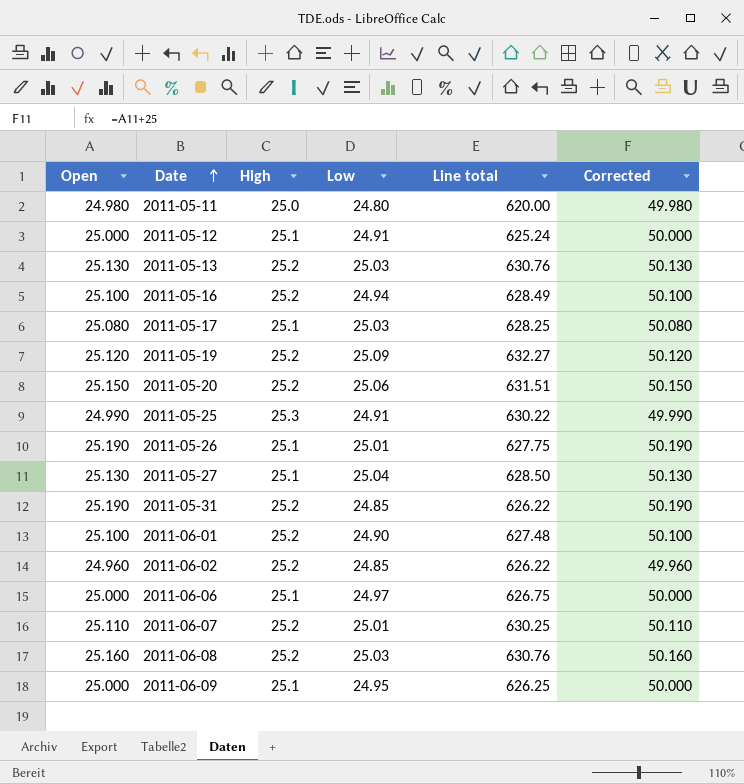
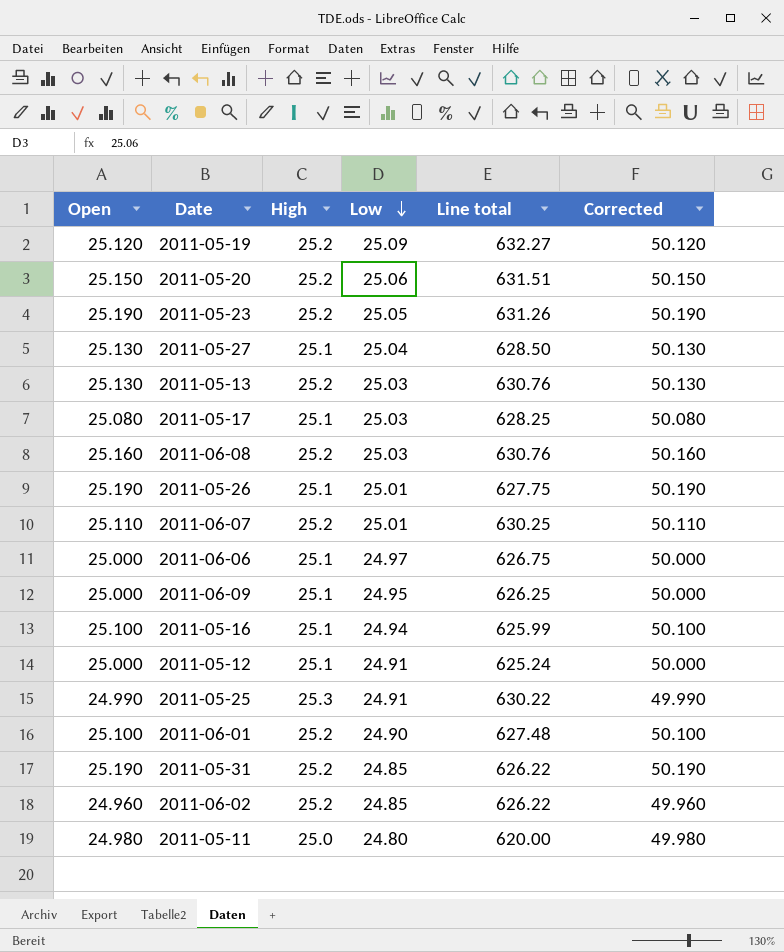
row order: Date ascending -> Low descending
row 2011-05-23: none -> 25.190 | 25.2 | 25.05 | 631.26 | 50.190
2011-05-16 | High: 25.2 -> 25.1
2011-05-16 | Line total: 628.49 -> 625.99

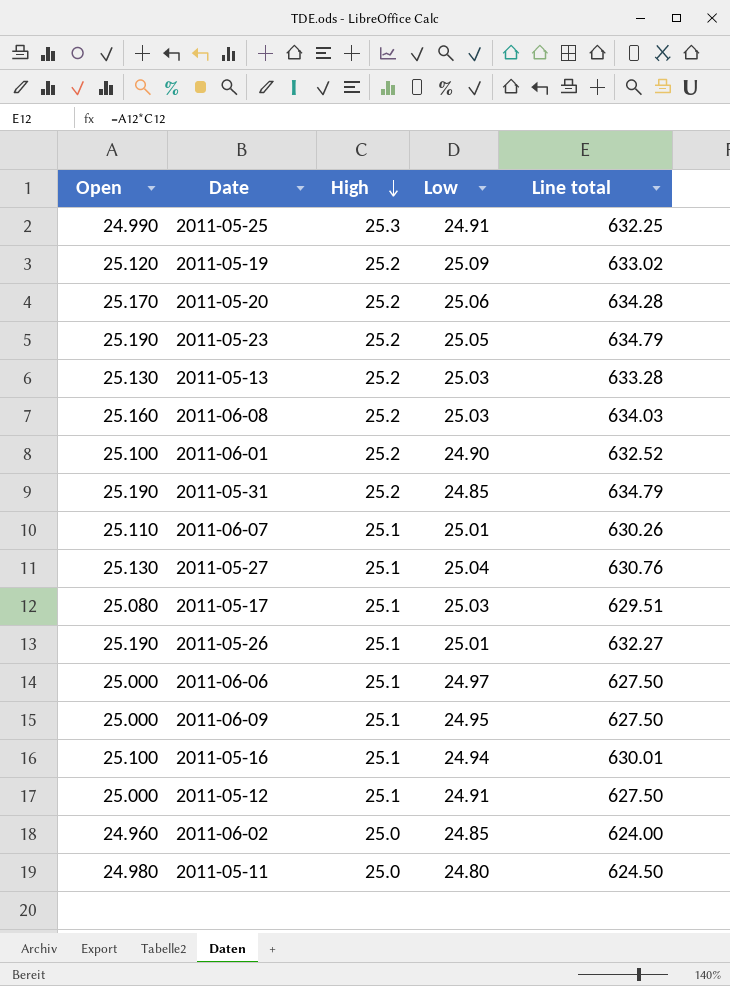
row order: Low descending -> High descending
column Corrected | formula: [Open] + 25 -> none
column Line total | formula: [High] * [Low] -> [Open] * [High]
2011-05-20 | Open: 25.150 -> 25.170
2011-06-07 | High: 25.2 -> 25.1
2011-06-02 | High: 25.2 -> 25.0

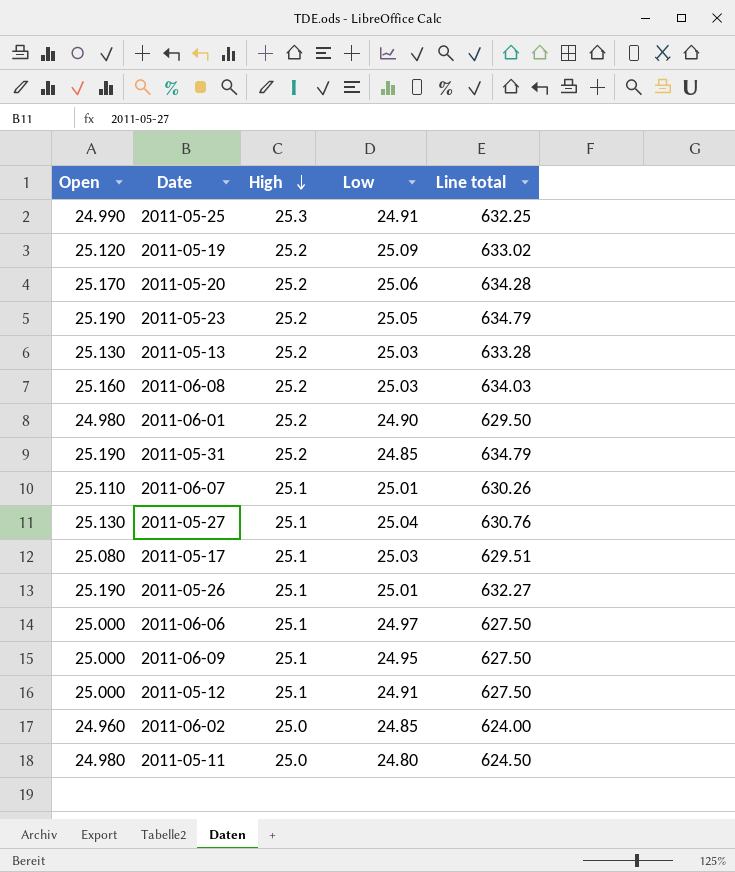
row 2011-05-16: 25.100 | 25.1 | 24.94 | 630.01 -> none
2011-06-01 | Open: 25.100 -> 24.980
2011-06-01 | Line total: 632.52 -> 629.50

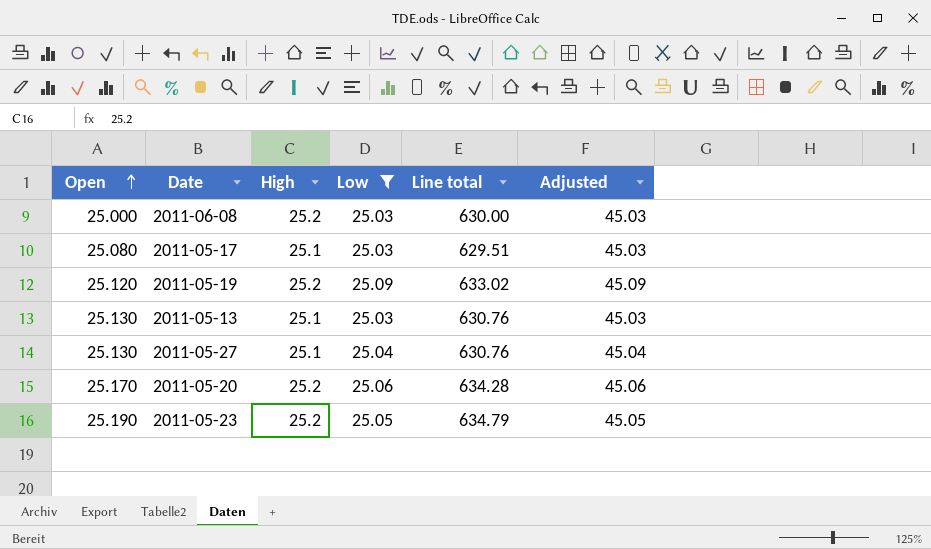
filter: none -> Low >= 25.03
row order: High descending -> Open ascending
column Adjusted | formula: none -> [Low] + 20
2011-06-08 | Open: 25.160 -> 25.000
2011-06-08 | Line total: 634.03 -> 630.00
2011-05-13 | High: 25.2 -> 25.1
2011-05-13 | Line total: 633.28 -> 630.76

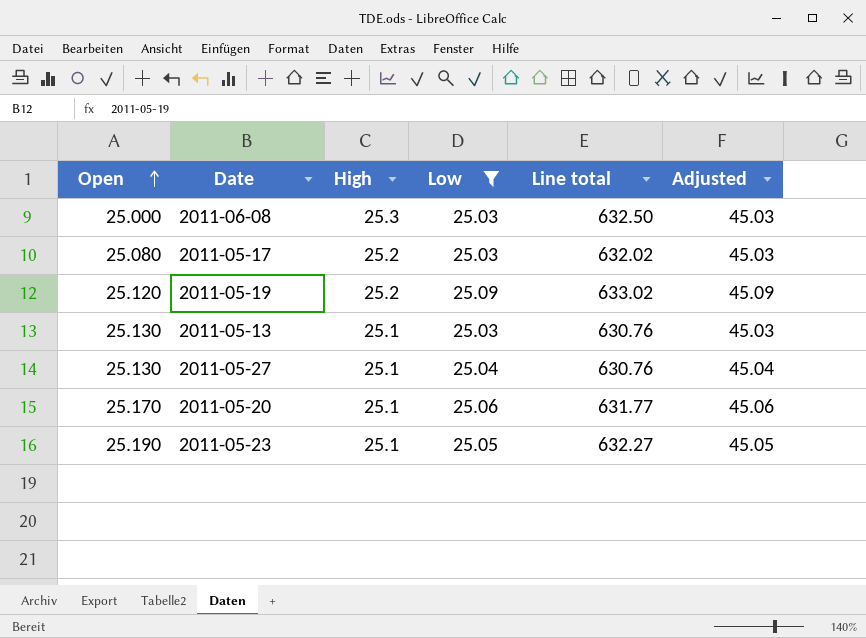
2011-06-08 | High: 25.2 -> 25.3
2011-06-08 | Line total: 630.00 -> 632.50
2011-05-17 | High: 25.1 -> 25.2
2011-05-17 | Line total: 629.51 -> 632.02
2011-05-20 | High: 25.2 -> 25.1
2011-05-20 | Line total: 634.28 -> 631.77
2011-05-23 | High: 25.2 -> 25.1
2011-05-23 | Line total: 634.79 -> 632.27

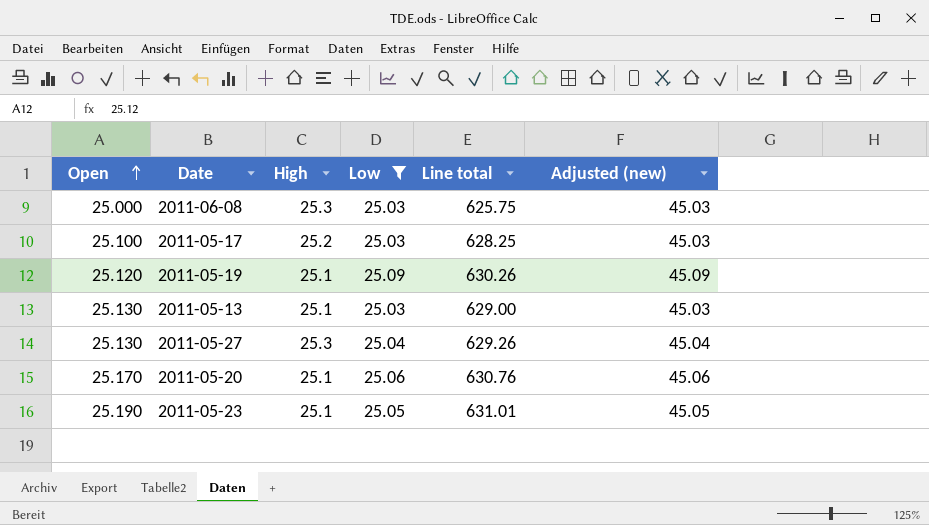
column Line total | formula: [Open] * [High] -> [Open] * [Low]
column name: Adjusted -> Adjusted (new)
2011-05-17 | Open: 25.080 -> 25.100
2011-05-19 | High: 25.2 -> 25.1
2011-05-27 | High: 25.1 -> 25.3

